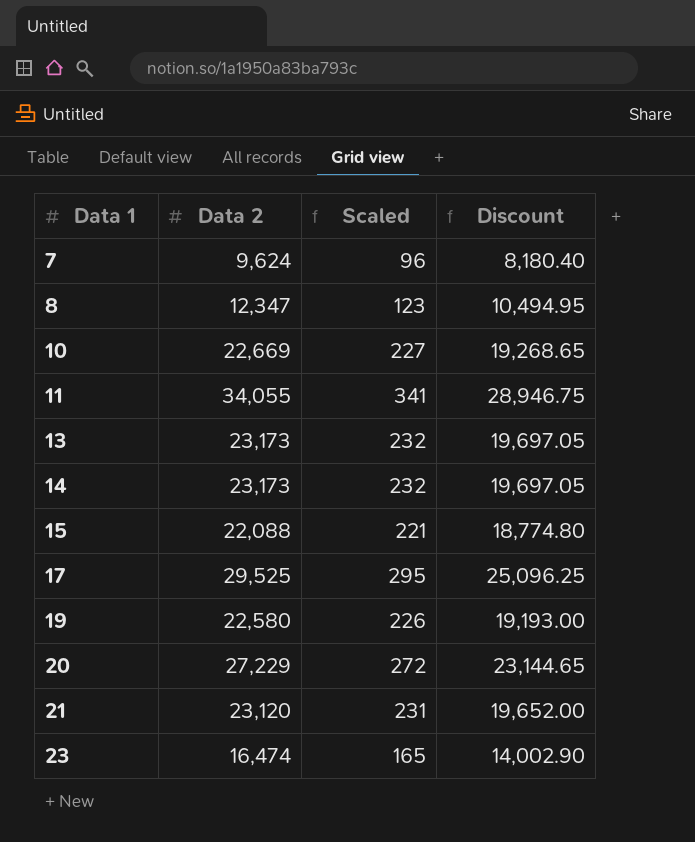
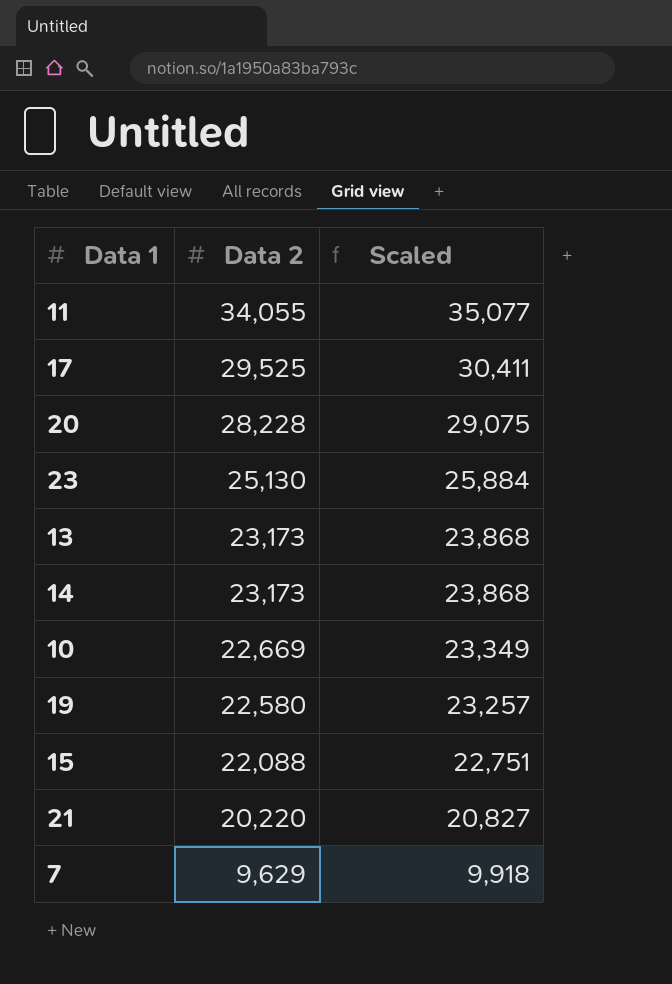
row order: Data 1 ascending -> Data 2 descending
column Discount | formula: [Data 2] * 0.85 -> none
column Scaled | formula: [Data 2] * 0.01 -> [Data 2] * 1.03
row 8: 12,347 | 123 | 10,494.95 -> none
20 | Data 2: 27,229 -> 28,228
23 | Data 2: 16,474 -> 25,130
21 | Data 2: 23,120 -> 20,220
7 | Data 2: 9,624 -> 9,629

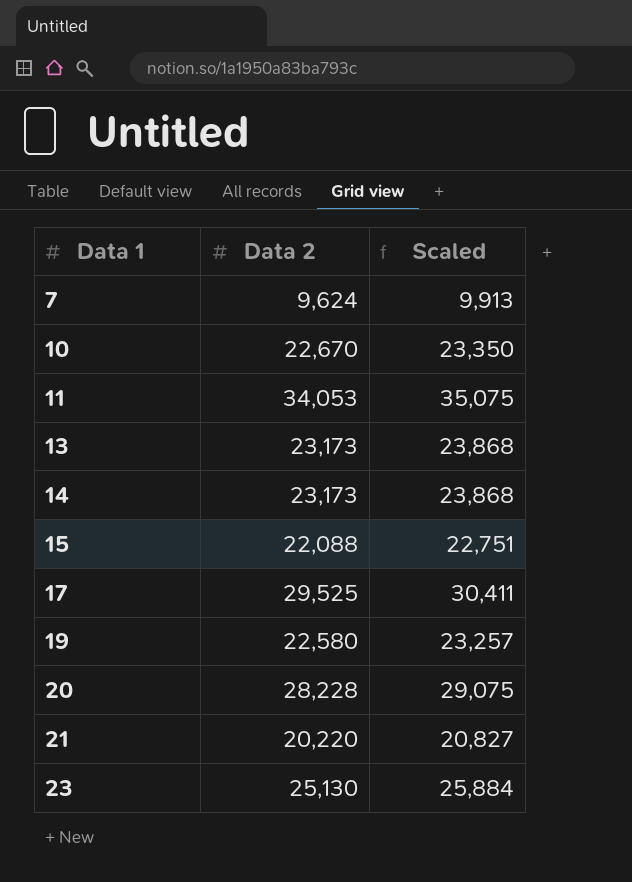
row order: Data 2 descending -> Data 1 ascending
7 | Data 2: 9,629 -> 9,624
7 | Scaled: 9,918 -> 9,913
10 | Data 2: 22,669 -> 22,670
10 | Scaled: 23,349 -> 23,350
11 | Data 2: 34,055 -> 34,053
11 | Scaled: 35,077 -> 35,075

